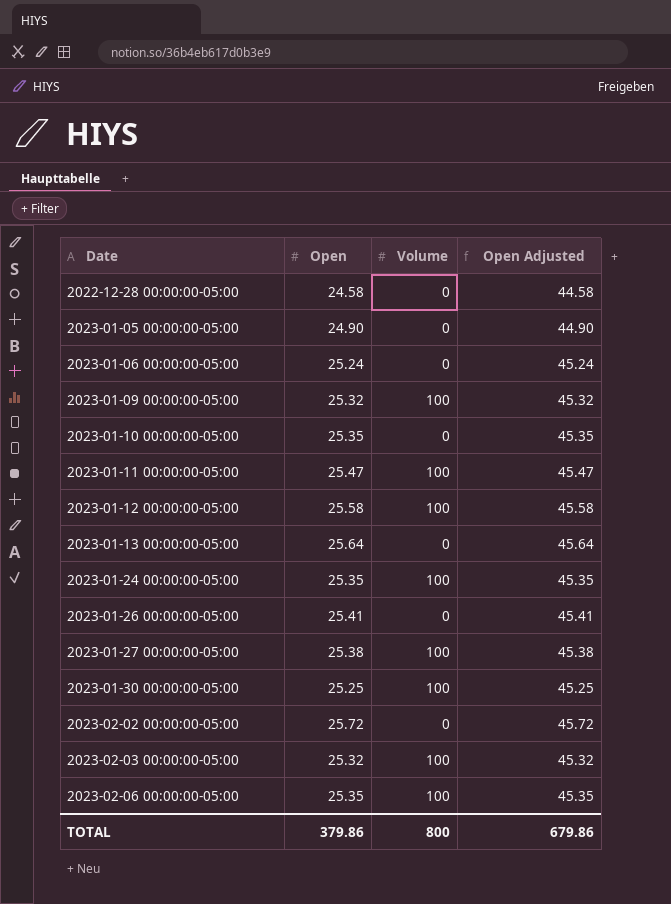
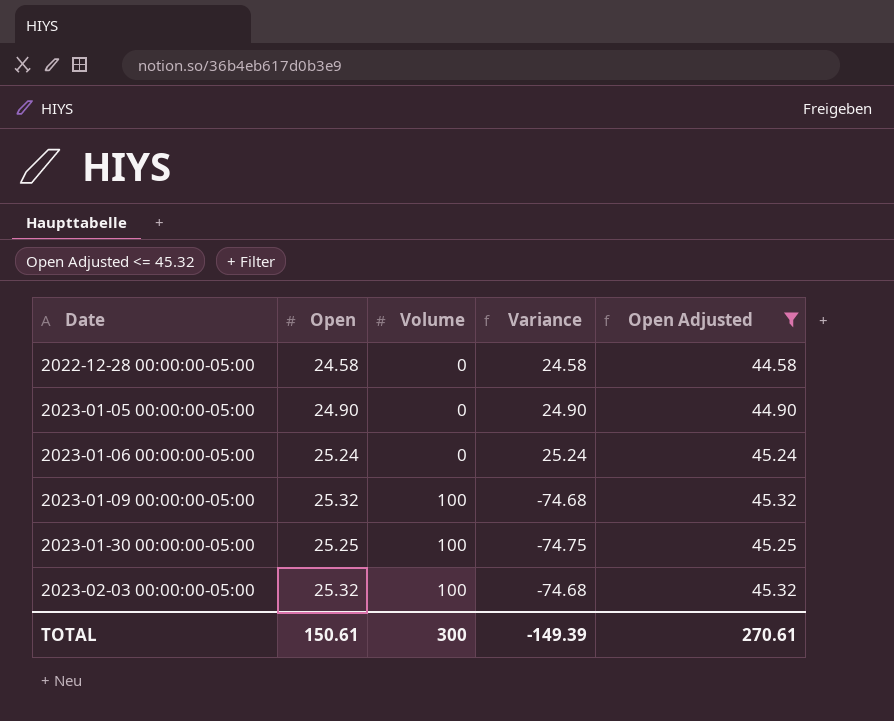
filter: none -> Open Adjusted <= 45.32
column Variance | formula: none -> [Open] - [Volume]
TOTAL | Open: 379.86 -> 150.61
TOTAL | Volume: 800 -> 300
TOTAL | Open Adjusted: 679.86 -> 270.61

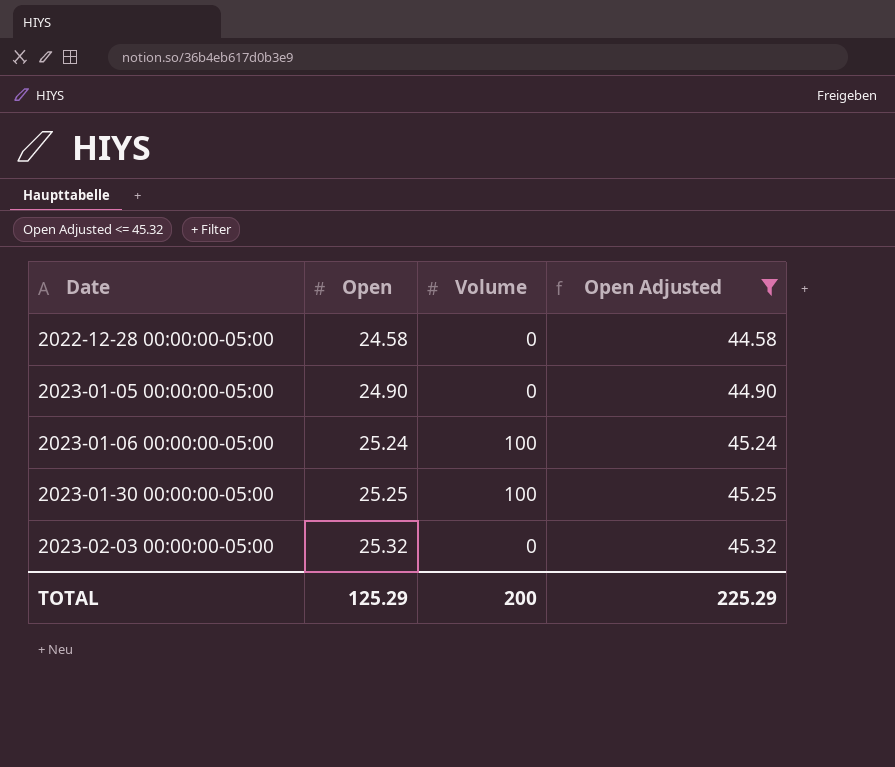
column Variance | formula: [Open] - [Volume] -> none
row 2023-01-09 00:00:00-05:00: 25.32 | 100 | -74.68 | 45.32 -> none
2023-01-06 00:00:00-05:00 | Volume: 0 -> 100
2023-02-03 00:00:00-05:00 | Volume: 100 -> 0
TOTAL | Open: 150.61 -> 125.29
TOTAL | Volume: 300 -> 200
TOTAL | Open Adjusted: 270.61 -> 225.29

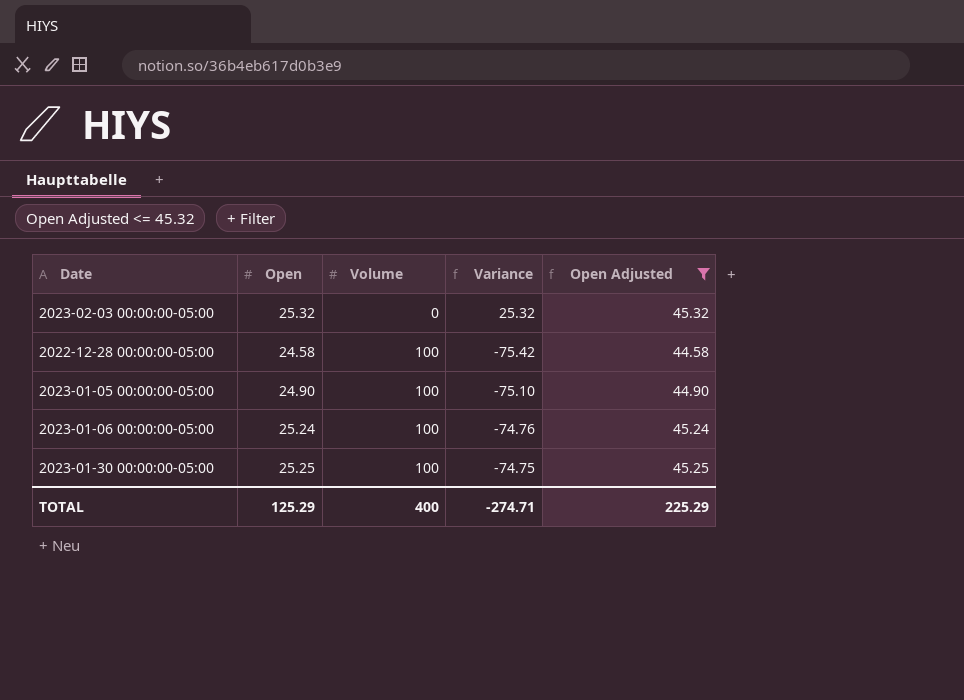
row order: Date ascending -> Volume ascending
column Variance | formula: none -> [Open] - [Volume]
2022-12-28 00:00:00-05:00 | Volume: 0 -> 100
2023-01-05 00:00:00-05:00 | Volume: 0 -> 100
TOTAL | Volume: 200 -> 400

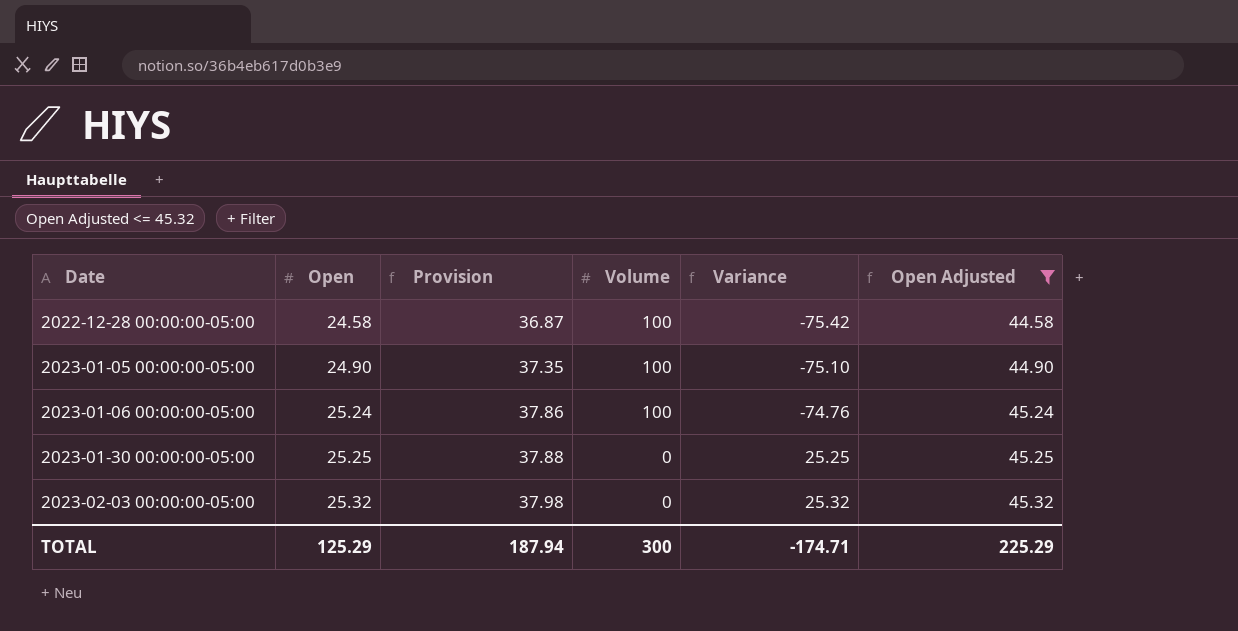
row order: Volume ascending -> Date ascending
column Provision | formula: none -> [Open] * 1.5
2023-01-30 00:00:00-05:00 | Volume: 100 -> 0
2023-01-30 00:00:00-05:00 | Variance: -74.75 -> 25.25
TOTAL | Volume: 400 -> 300
TOTAL | Variance: -274.71 -> -174.71

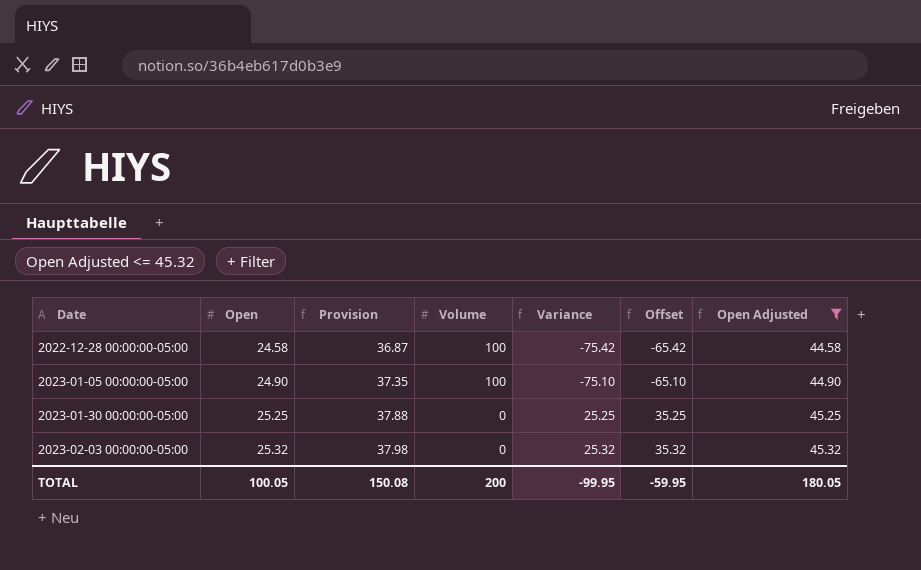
column Offset | formula: none -> [Variance] + 10
row 2023-01-06 00:00:00-05:00: 25.24 | 37.86 | 100 | -74.76 | 45.24 -> none
TOTAL | Open: 125.29 -> 100.05
TOTAL | Provision: 187.94 -> 150.08
TOTAL | Volume: 300 -> 200
TOTAL | Variance: -174.71 -> -99.95
TOTAL | Open Adjusted: 225.29 -> 180.05

